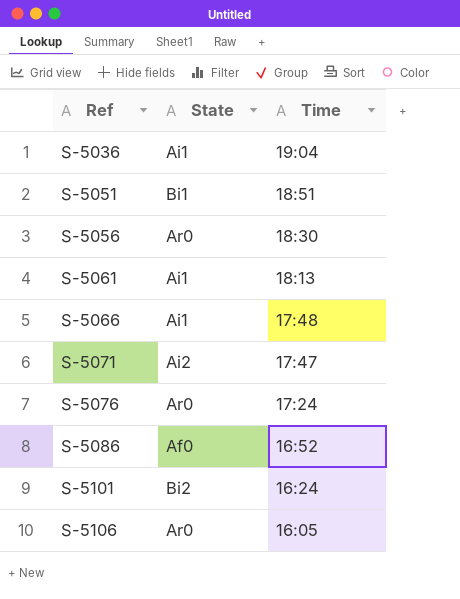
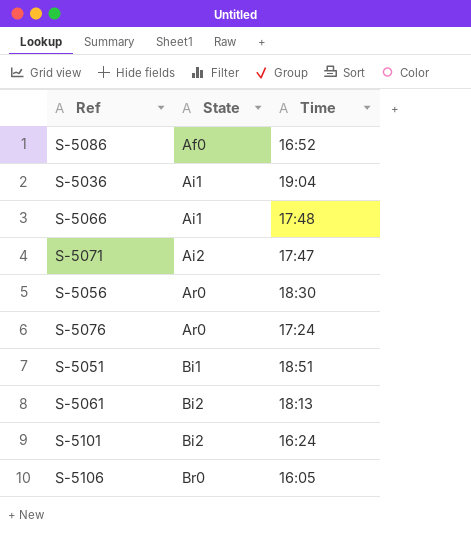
row order: Ref ascending -> State ascending
S-5061 | State: Ai1 -> Bi2
S-5106 | State: Ar0 -> Br0

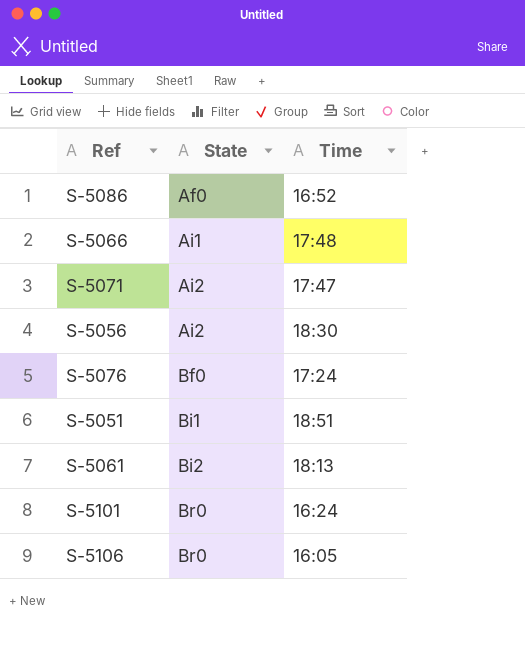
row S-5036: Ai1 | 19:04 -> none
S-5056 | State: Ar0 -> Ai2
S-5076 | State: Ar0 -> Bf0
S-5101 | State: Bi2 -> Br0

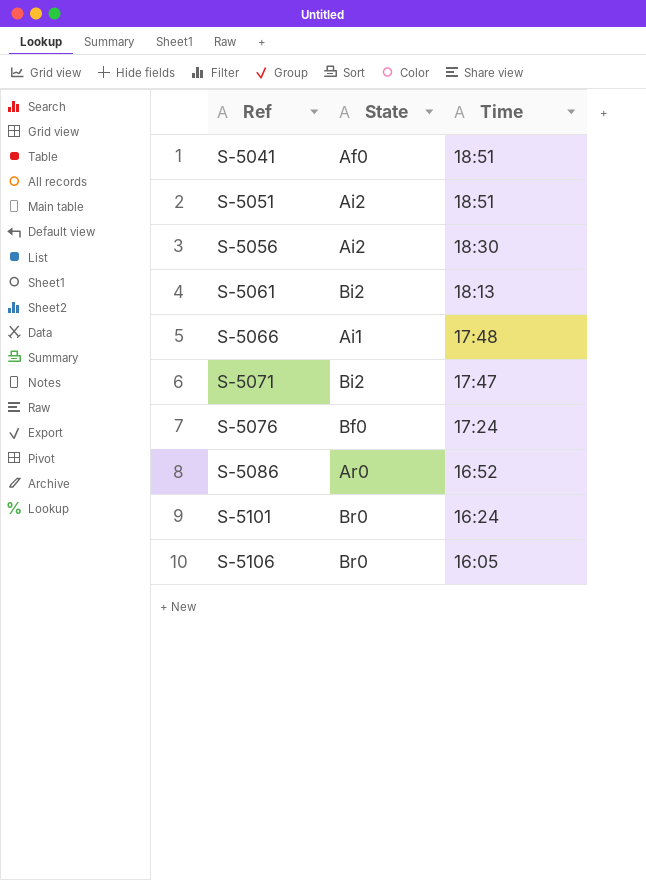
row order: State ascending -> Ref ascending
row S-5041: none -> Af0 | 18:51
S-5051 | State: Bi1 -> Ai2
S-5071 | State: Ai2 -> Bi2
S-5086 | State: Af0 -> Ar0

